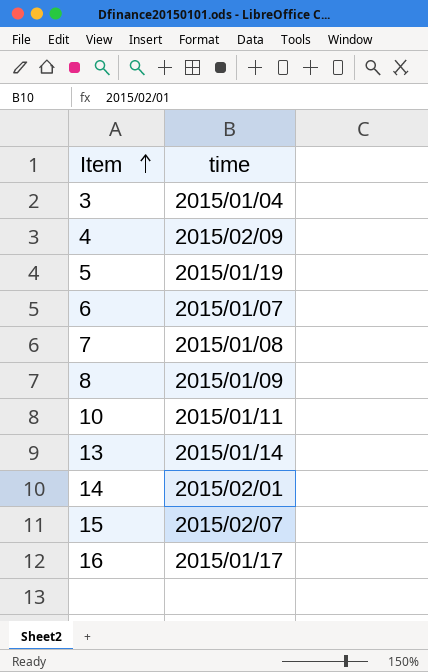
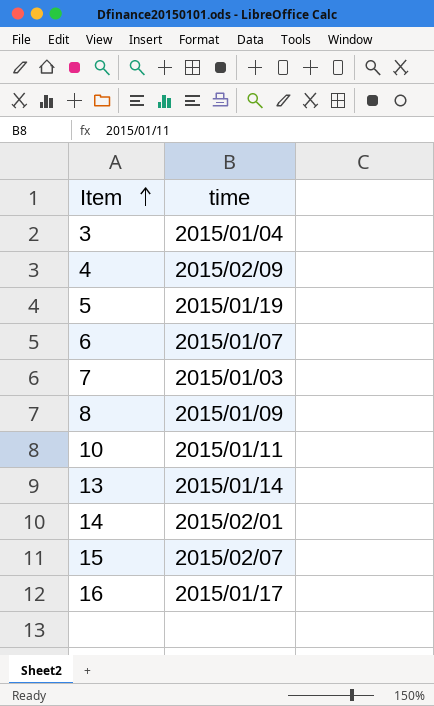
7 | time: 2015/01/08 -> 2015/01/03

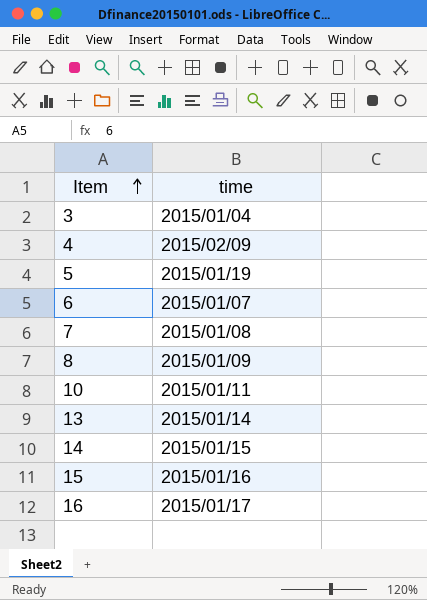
7 | time: 2015/01/03 -> 2015/01/08
14 | time: 2015/02/01 -> 2015/01/15
15 | time: 2015/02/07 -> 2015/01/16

